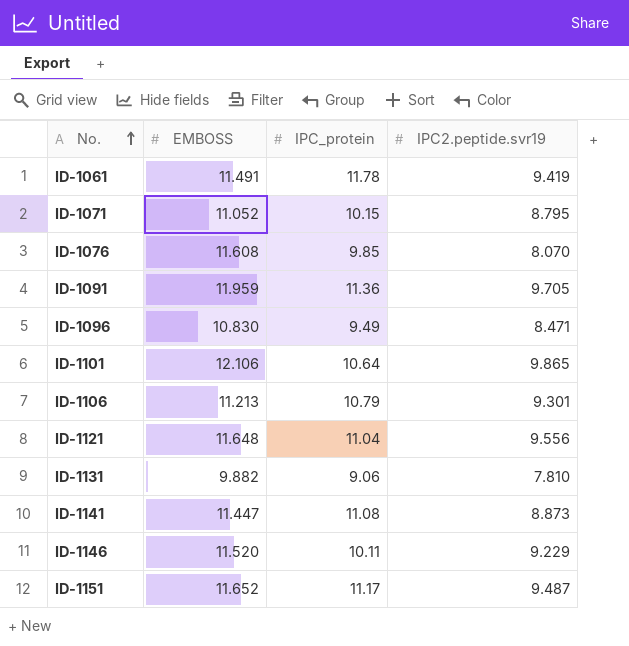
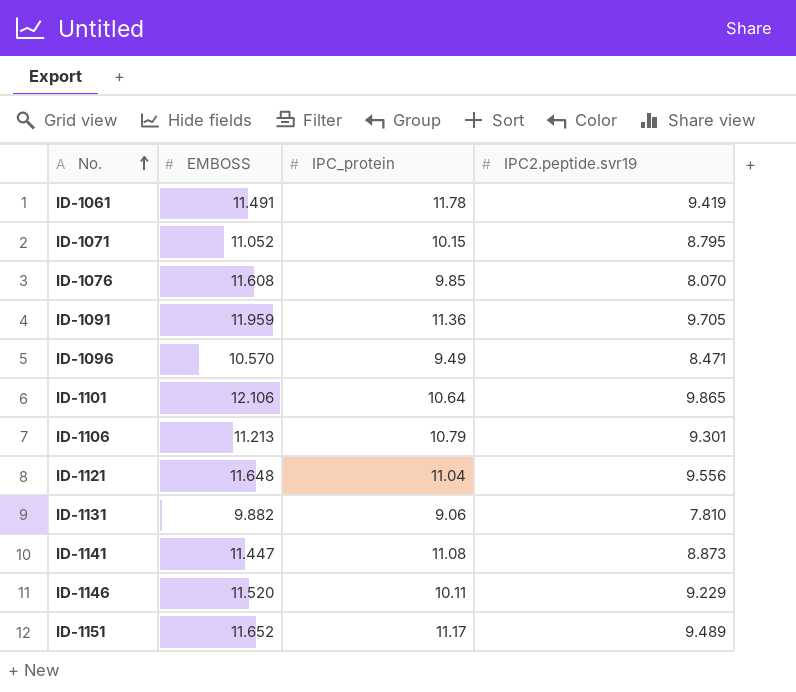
ID-1096 | EMBOSS: 10.830 -> 10.570
ID-1151 | IPC2.peptide.svr19: 9.487 -> 9.489

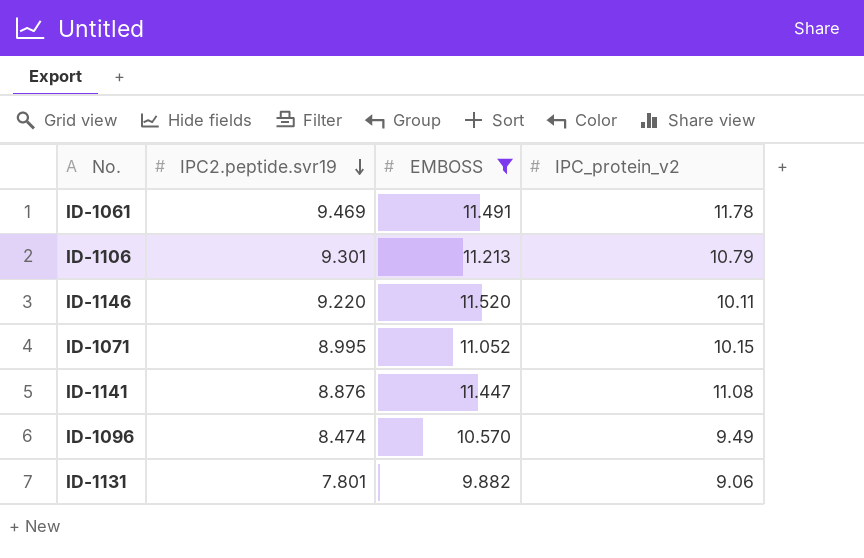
filter: none -> EMBOSS <= 11.520
row order: No. ascending -> IPC2.peptide.svr19 descending
column IPC2.peptide.svr19 | position: 4 -> 2
column name: IPC_protein -> IPC_protein_v2
ID-1061 | IPC2.peptide.svr19: 9.419 -> 9.469
ID-1146 | IPC2.peptide.svr19: 9.229 -> 9.220
ID-1071 | IPC2.peptide.svr19: 8.795 -> 8.995
ID-1141 | IPC2.peptide.svr19: 8.873 -> 8.876
ID-1096 | IPC2.peptide.svr19: 8.471 -> 8.474
ID-1131 | IPC2.peptide.svr19: 7.810 -> 7.801

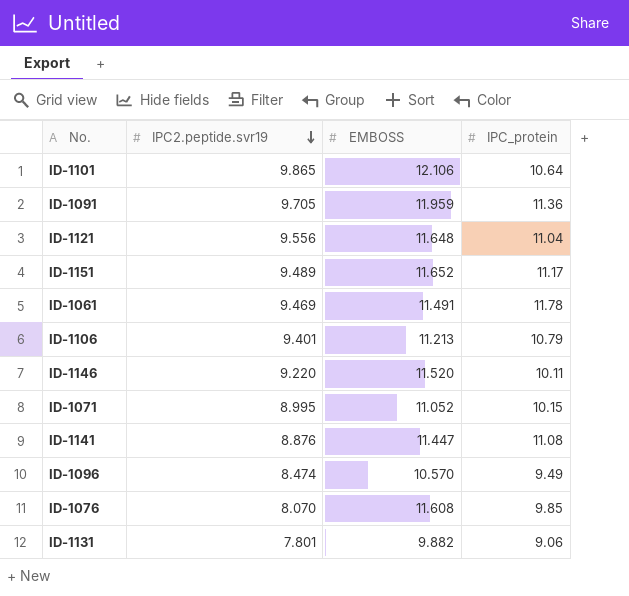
filter: EMBOSS <= 11.520 -> none
column name: IPC_protein_v2 -> IPC_protein
ID-1106 | IPC2.peptide.svr19: 9.301 -> 9.401

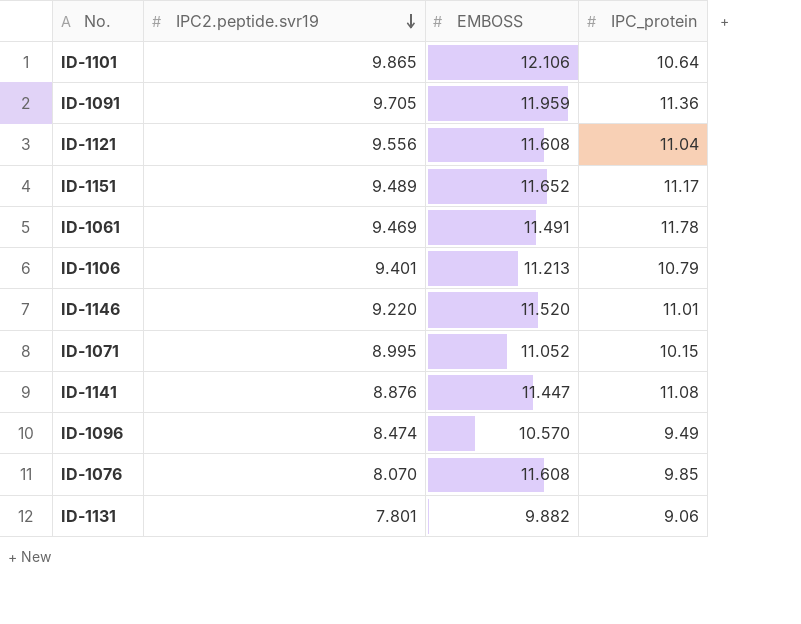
ID-1121 | EMBOSS: 11.648 -> 11.608
ID-1146 | IPC_protein: 10.11 -> 11.01

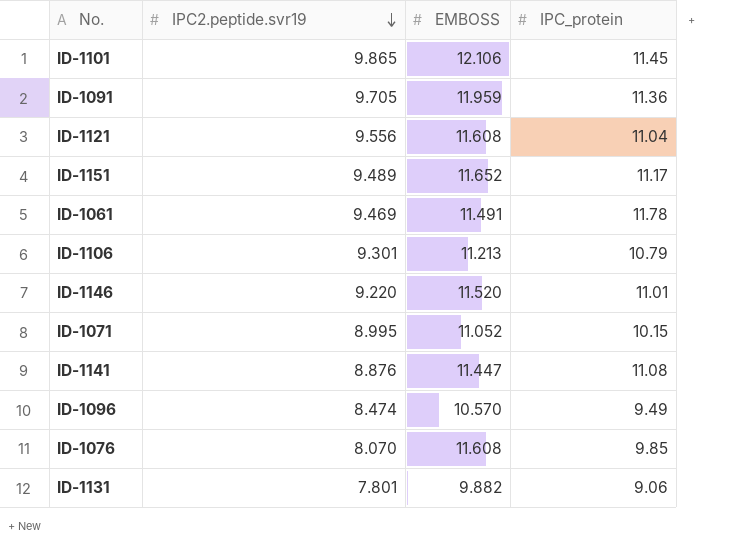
ID-1101 | IPC_protein: 10.64 -> 11.45
ID-1106 | IPC2.peptide.svr19: 9.401 -> 9.301

